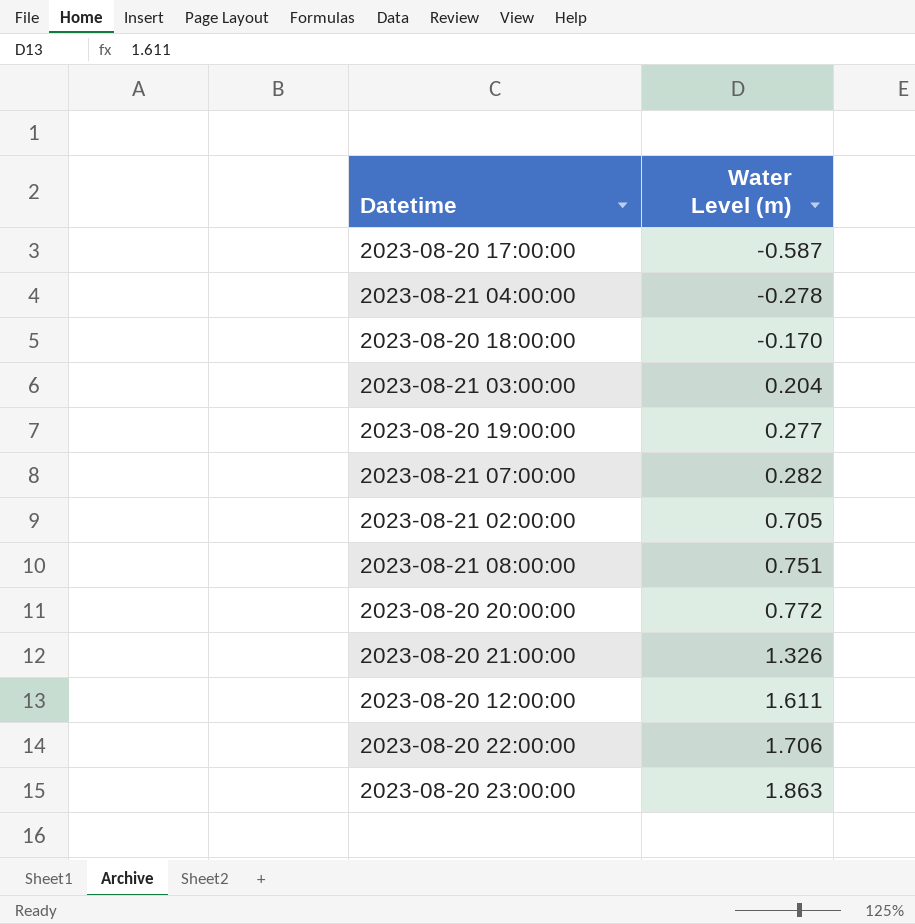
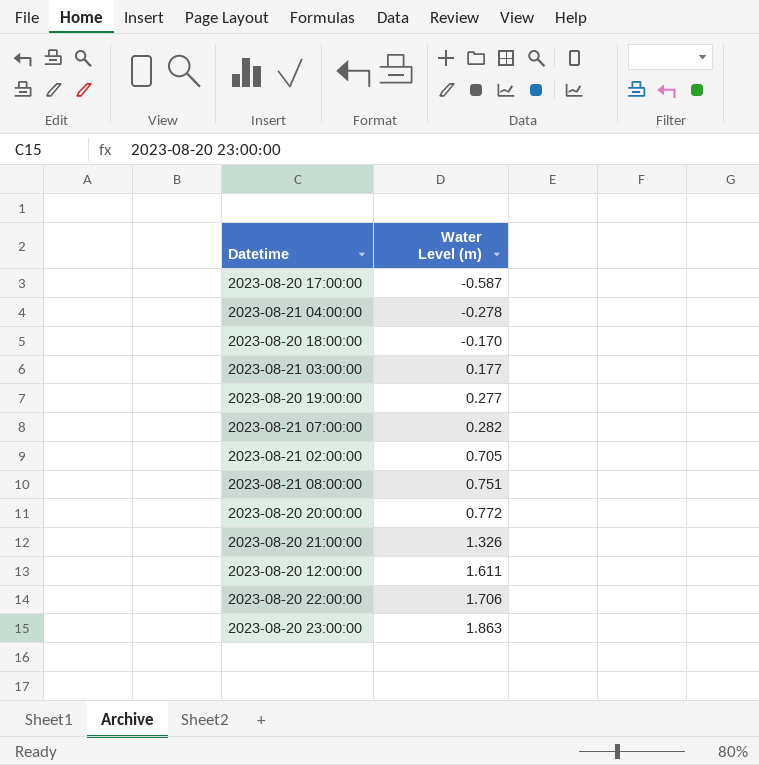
2023-08-21 03:00:00 | Water Level (m): 0.204 -> 0.177

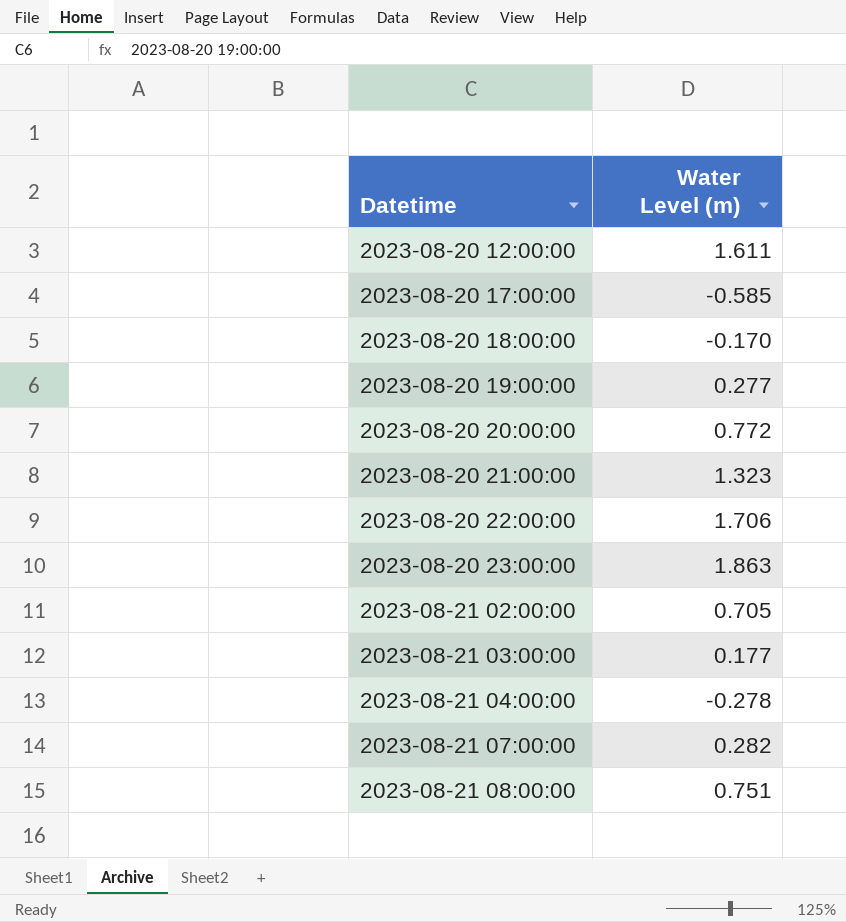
row order: Water Level (m) ascending -> Datetime ascending
2023-08-20 17:00:00 | Water Level (m): -0.587 -> -0.585
2023-08-20 21:00:00 | Water Level (m): 1.326 -> 1.323

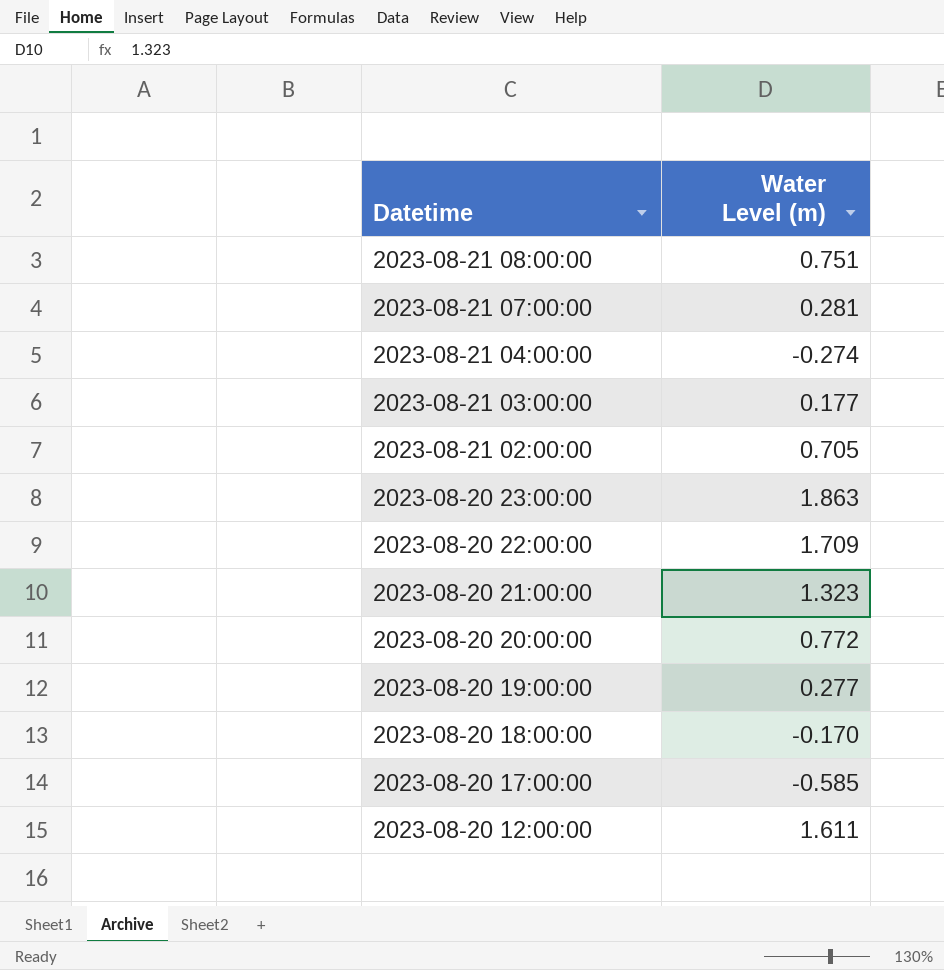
row order: Datetime ascending -> Datetime descending
2023-08-21 07:00:00 | Water Level (m): 0.282 -> 0.281
2023-08-21 04:00:00 | Water Level (m): -0.278 -> -0.274
2023-08-20 22:00:00 | Water Level (m): 1.706 -> 1.709

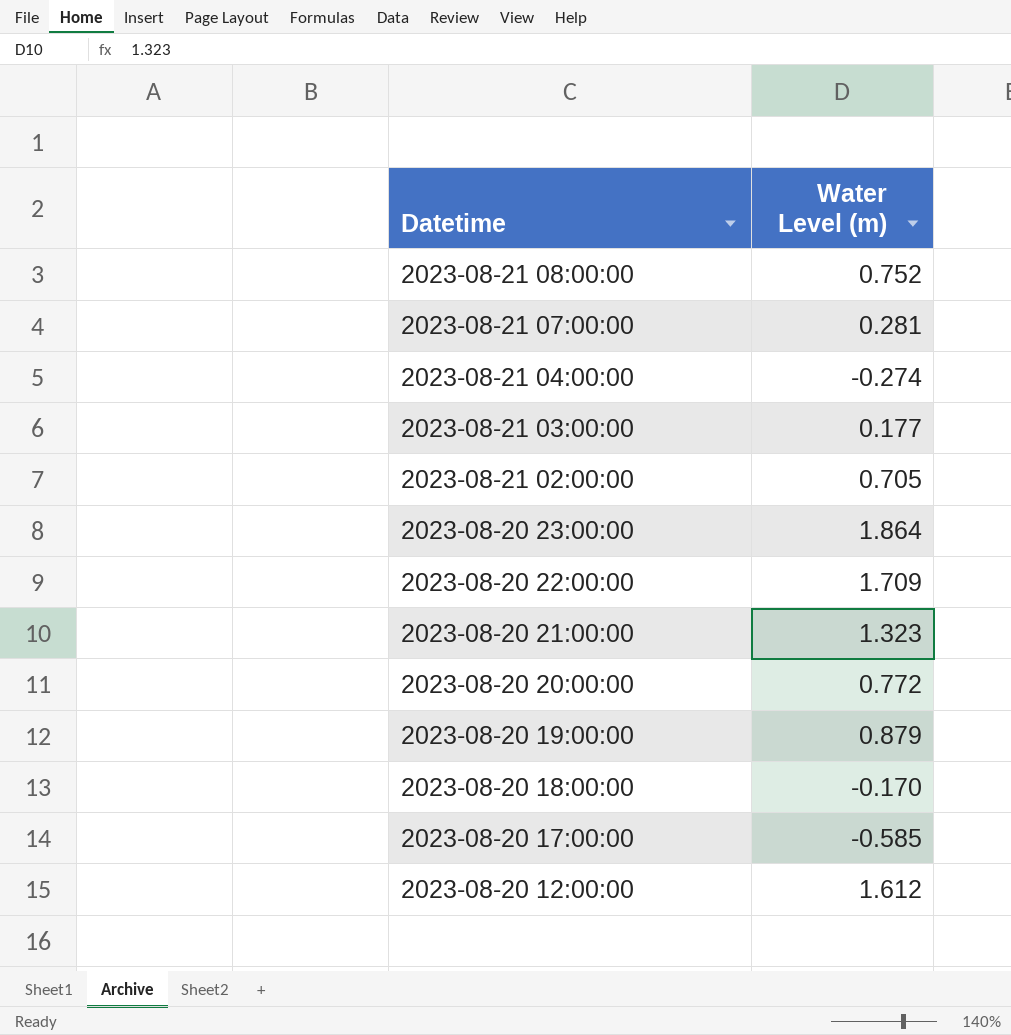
2023-08-21 08:00:00 | Water Level (m): 0.751 -> 0.752
2023-08-20 23:00:00 | Water Level (m): 1.863 -> 1.864
2023-08-20 19:00:00 | Water Level (m): 0.277 -> 0.879
2023-08-20 12:00:00 | Water Level (m): 1.611 -> 1.612

